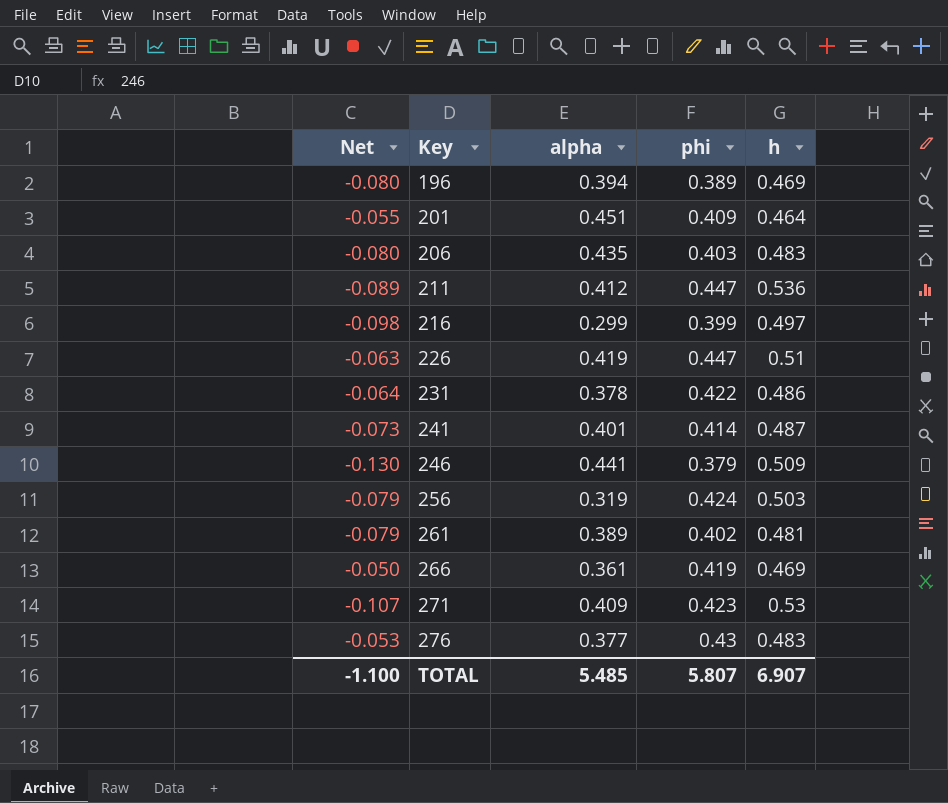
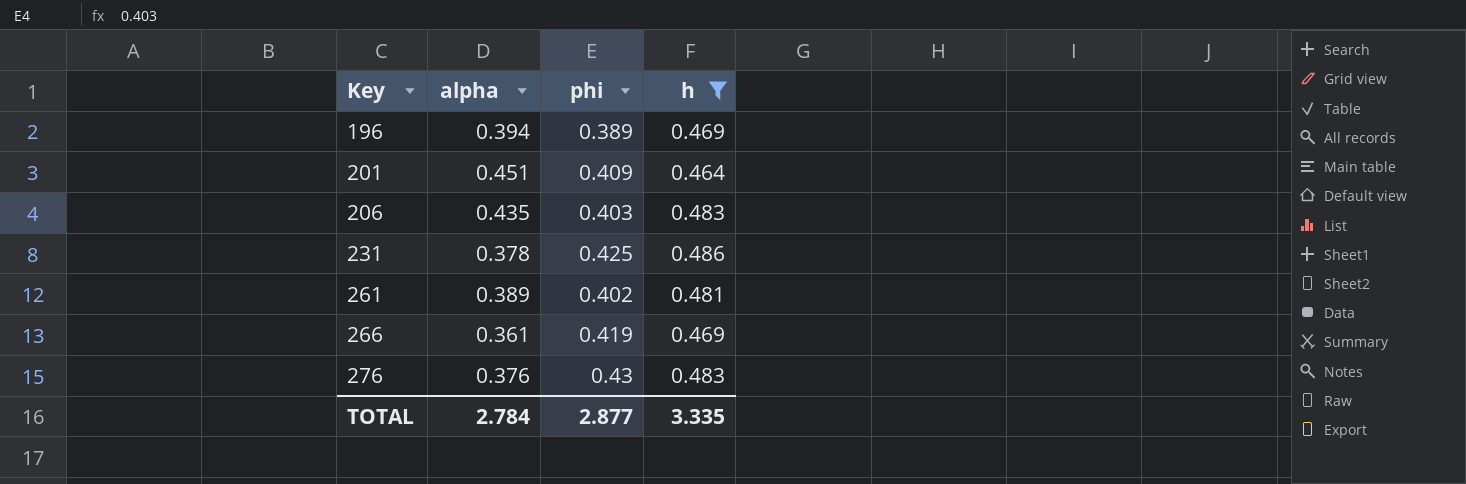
filter: none -> h <= 0.486
column Net | formula: [phi] - [h] -> none
231 | phi: 0.422 -> 0.425
276 | alpha: 0.377 -> 0.376
TOTAL | alpha: 5.485 -> 2.784
TOTAL | phi: 5.807 -> 2.877
TOTAL | h: 6.907 -> 3.335

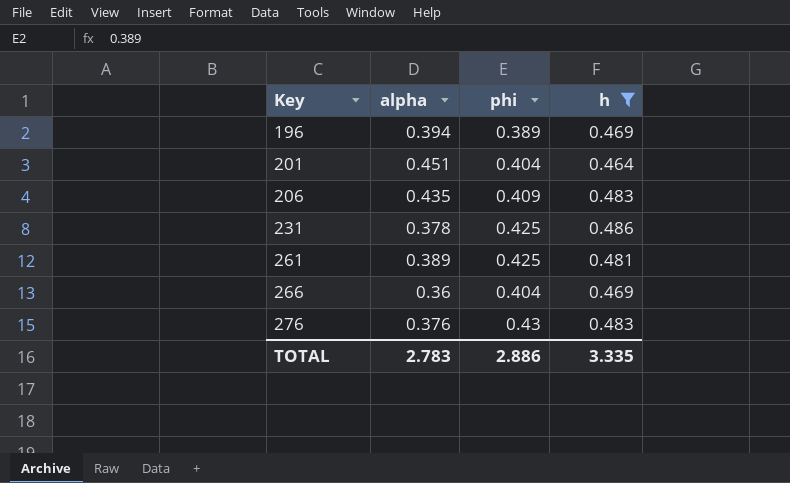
201 | phi: 0.409 -> 0.404
206 | phi: 0.403 -> 0.409
261 | phi: 0.402 -> 0.425
266 | alpha: 0.361 -> 0.36
266 | phi: 0.419 -> 0.404
TOTAL | alpha: 2.784 -> 2.783
TOTAL | phi: 2.877 -> 2.886

